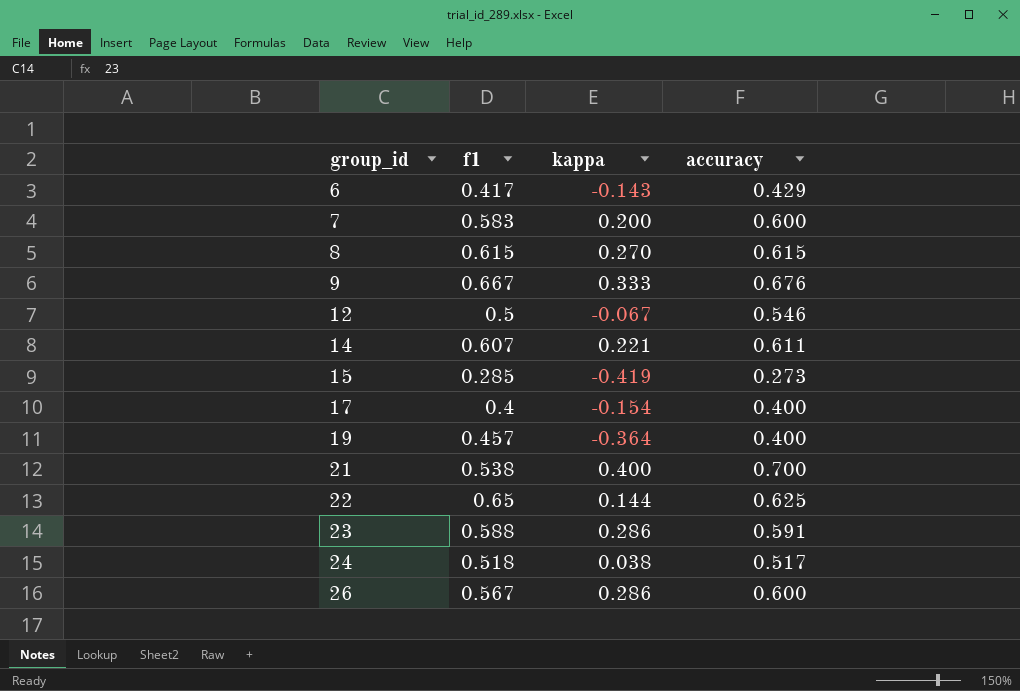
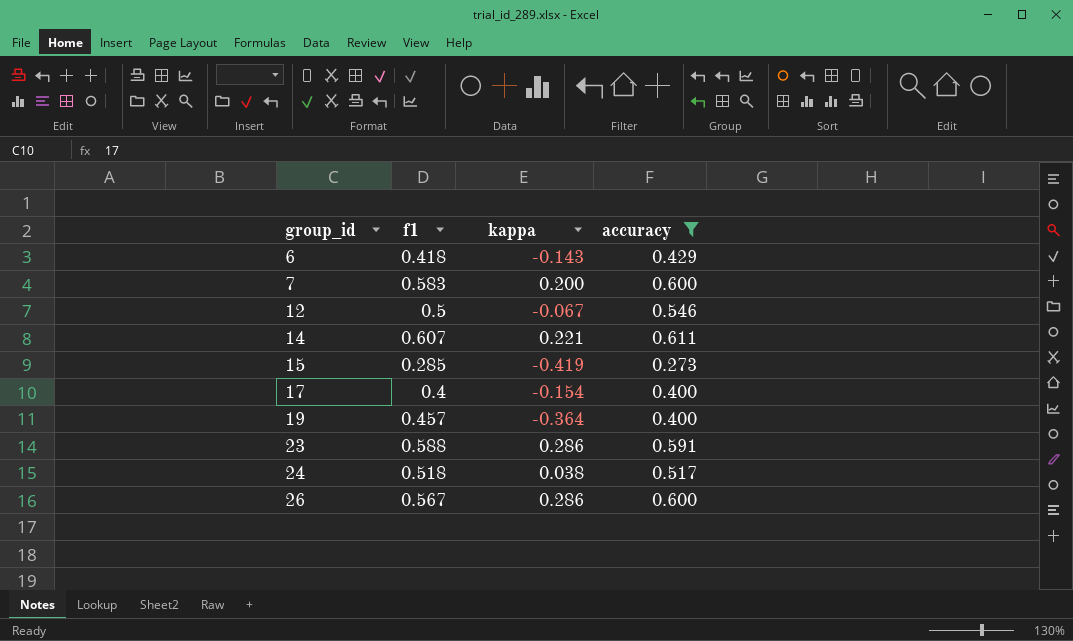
filter: none -> accuracy <= 0.611
6 | f1: 0.417 -> 0.418

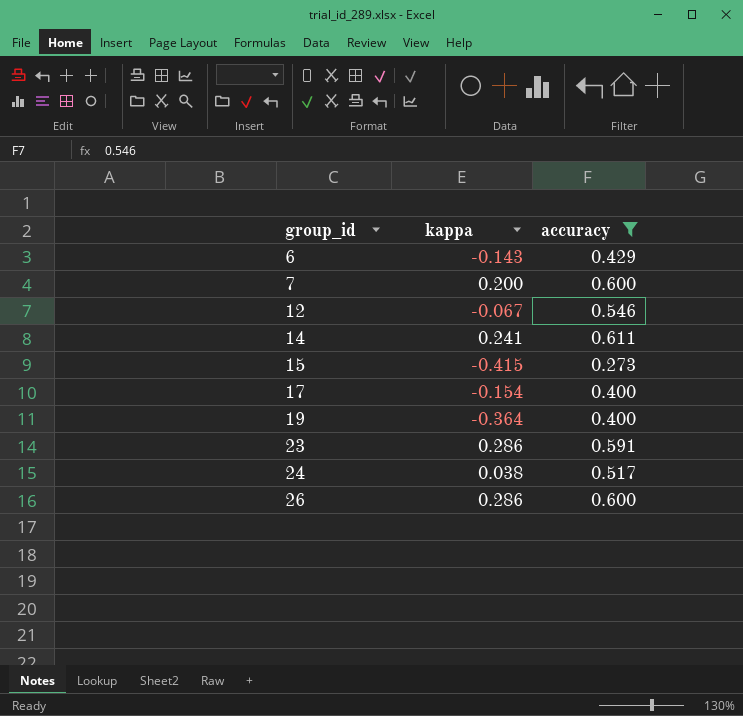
column f1 | position: 2 -> none
14 | kappa: 0.221 -> 0.241
15 | kappa: -0.419 -> -0.415

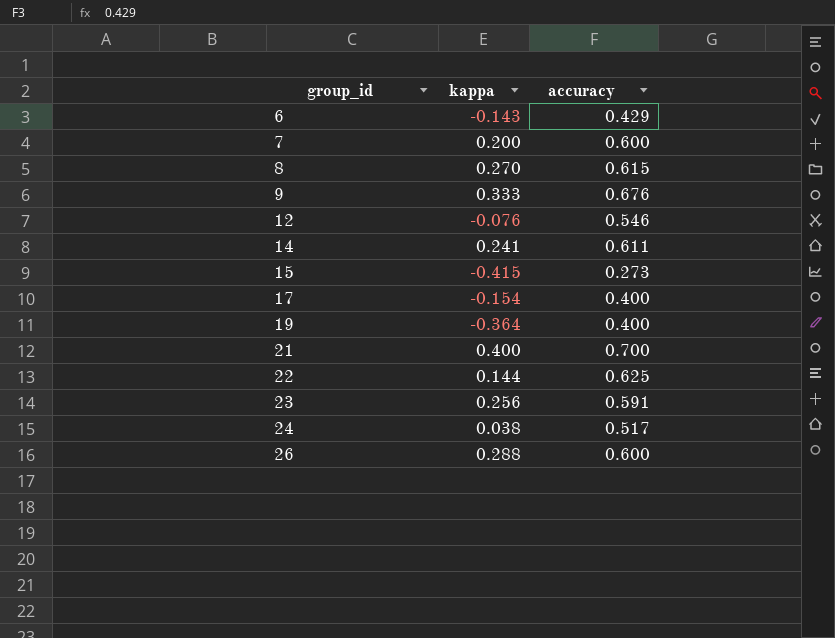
filter: accuracy <= 0.611 -> none
12 | kappa: -0.067 -> -0.076
23 | kappa: 0.286 -> 0.256
26 | kappa: 0.286 -> 0.288

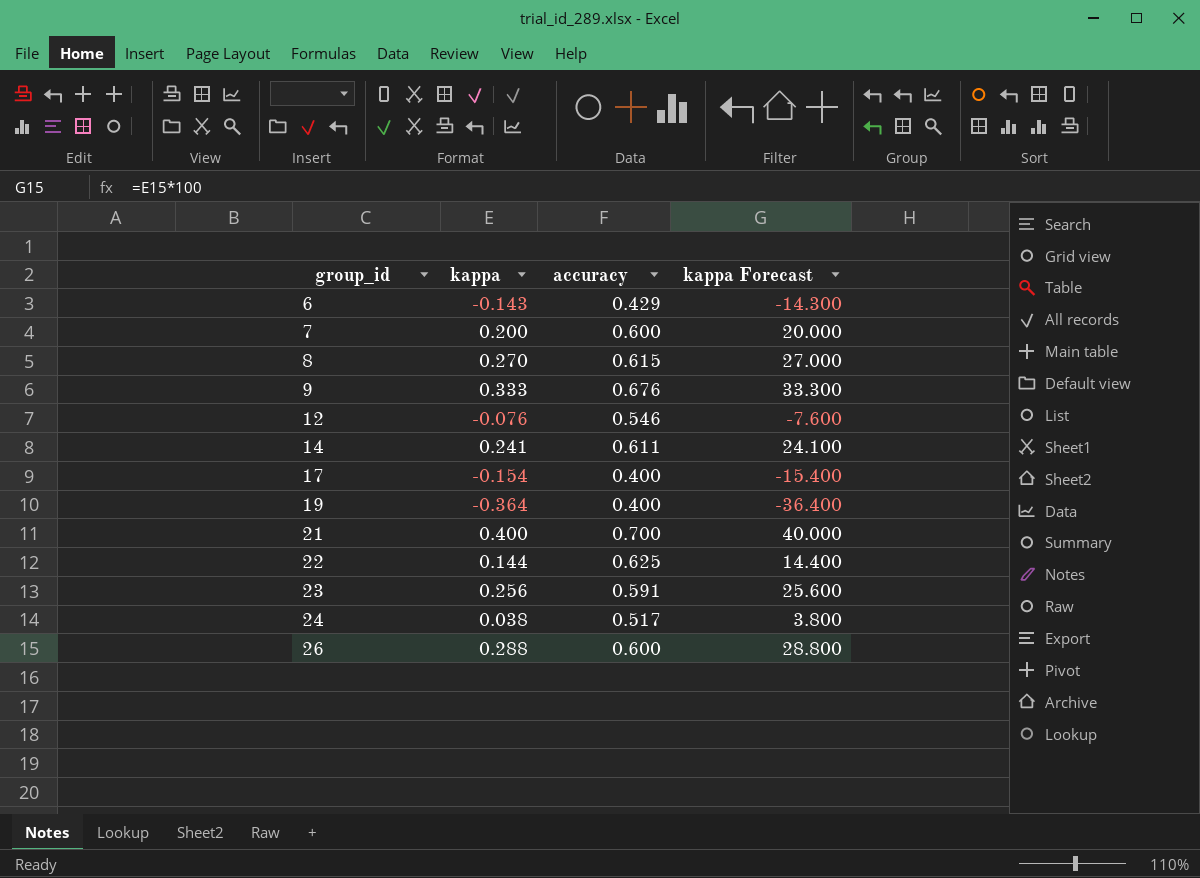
column kappa Forecast | formula: none -> [kappa] * 100
row 15: -0.415 | 0.273 -> none

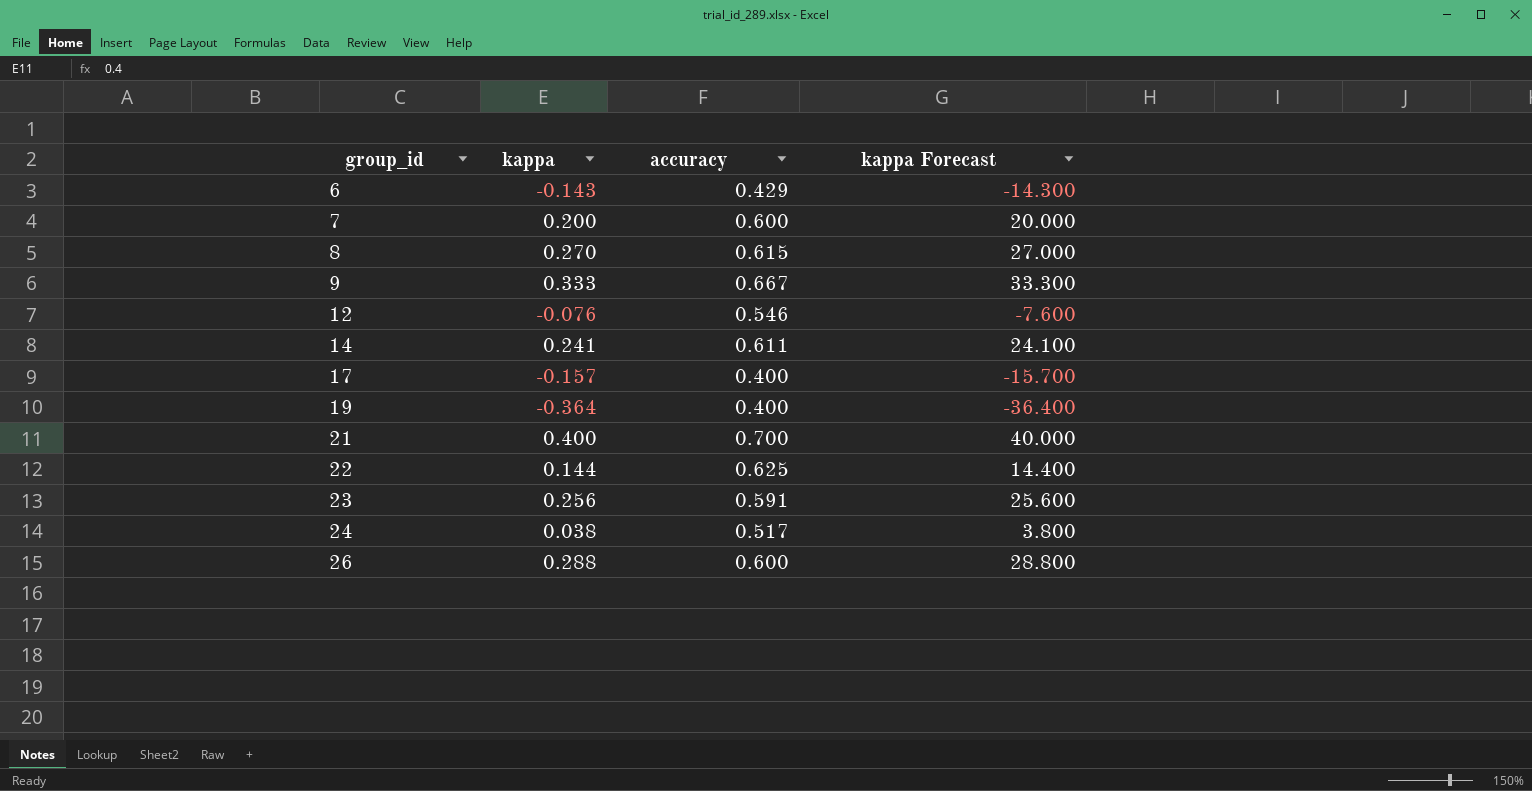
9 | accuracy: 0.676 -> 0.667
17 | kappa: -0.154 -> -0.157
17 | kappa Forecast: -15.400 -> -15.700

